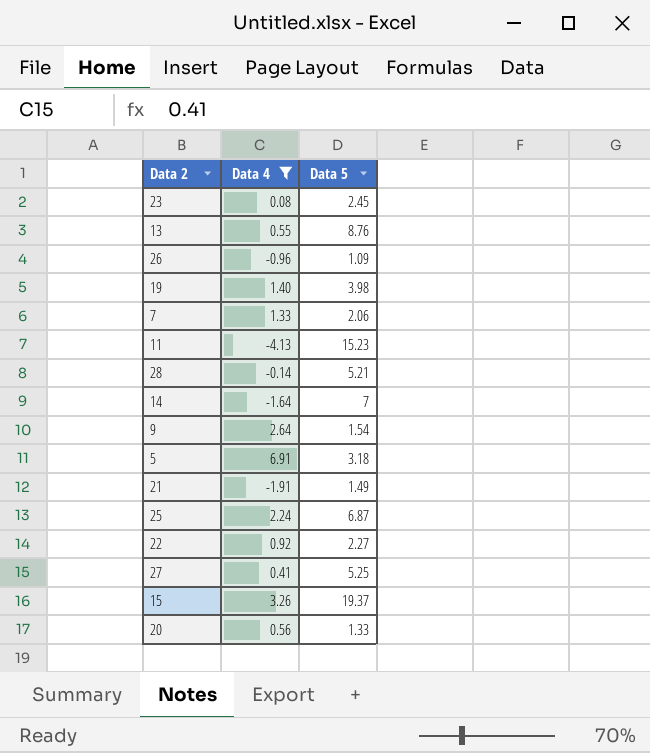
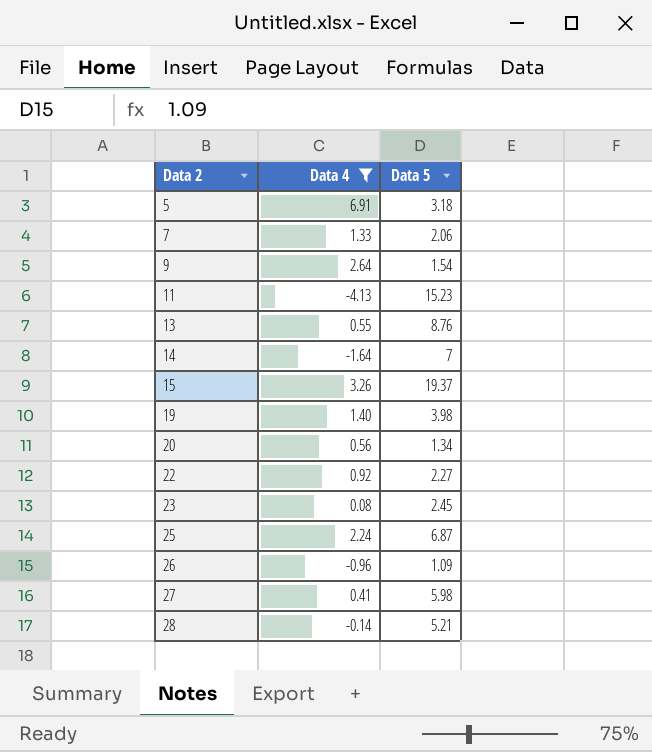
row order: none -> Data 2 ascending
row 21: -1.91 | 1.49 -> none
20 | Data 5: 1.33 -> 1.34
27 | Data 5: 5.25 -> 5.98

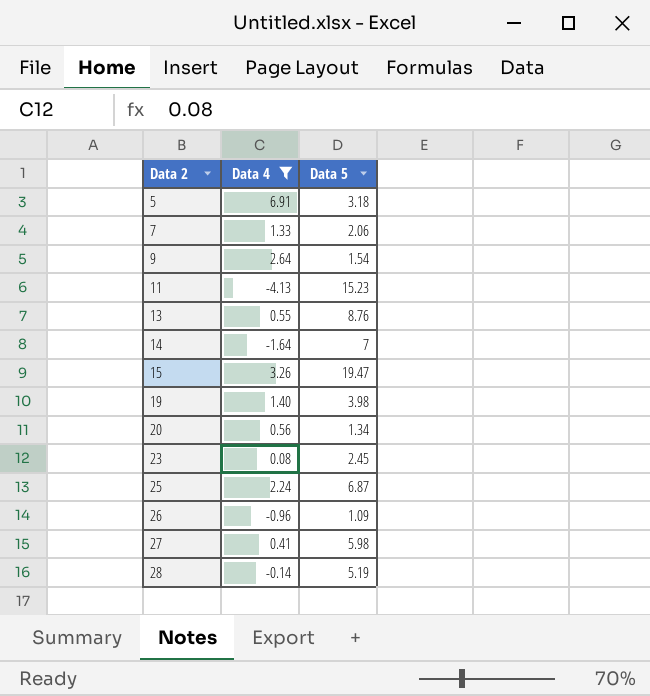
row 22: 0.92 | 2.27 -> none
15 | Data 5: 19.37 -> 19.47
28 | Data 5: 5.21 -> 5.19

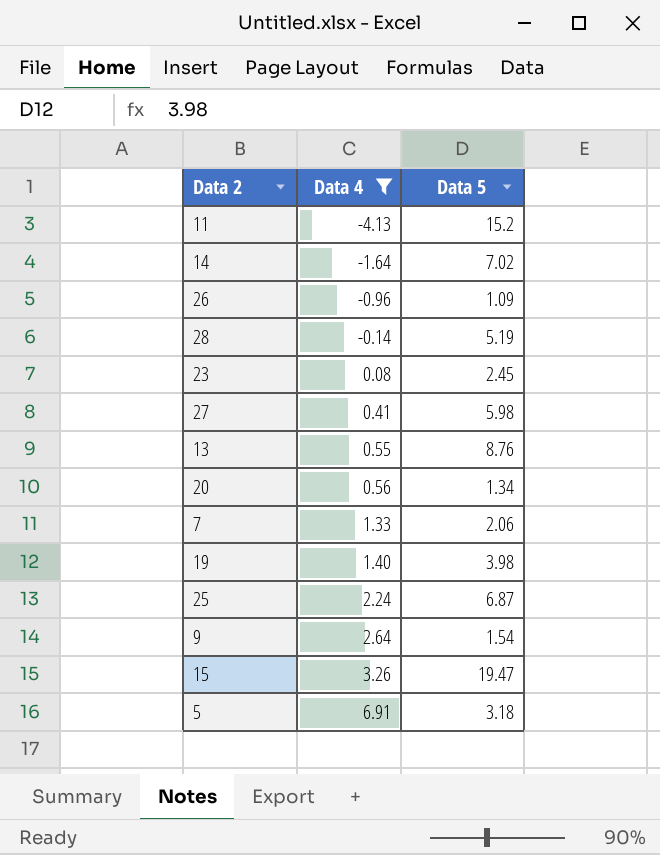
row order: Data 2 ascending -> Data 4 ascending
11 | Data 5: 15.23 -> 15.2
14 | Data 5: 7 -> 7.02

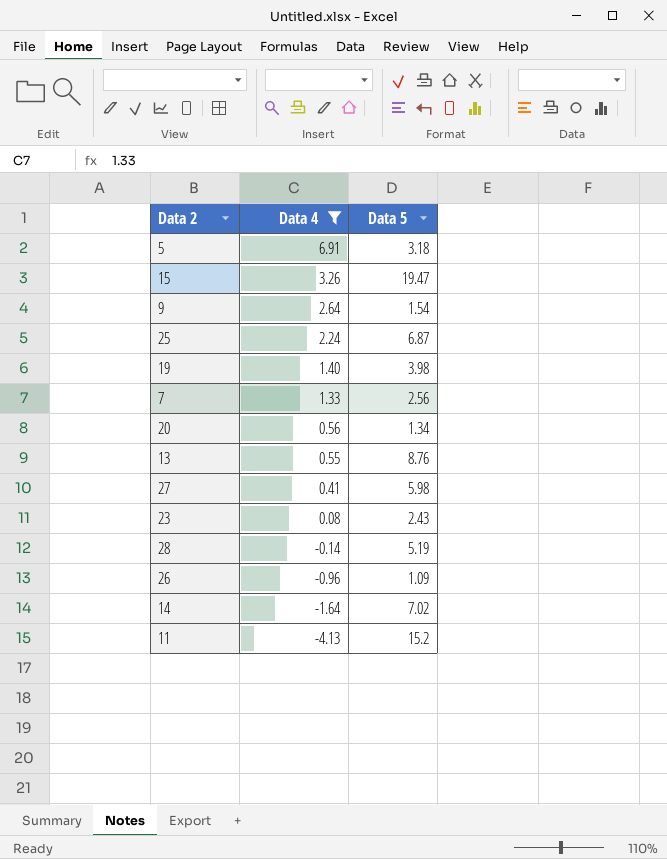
row order: Data 4 ascending -> Data 4 descending
7 | Data 5: 2.06 -> 2.56
23 | Data 5: 2.45 -> 2.43

